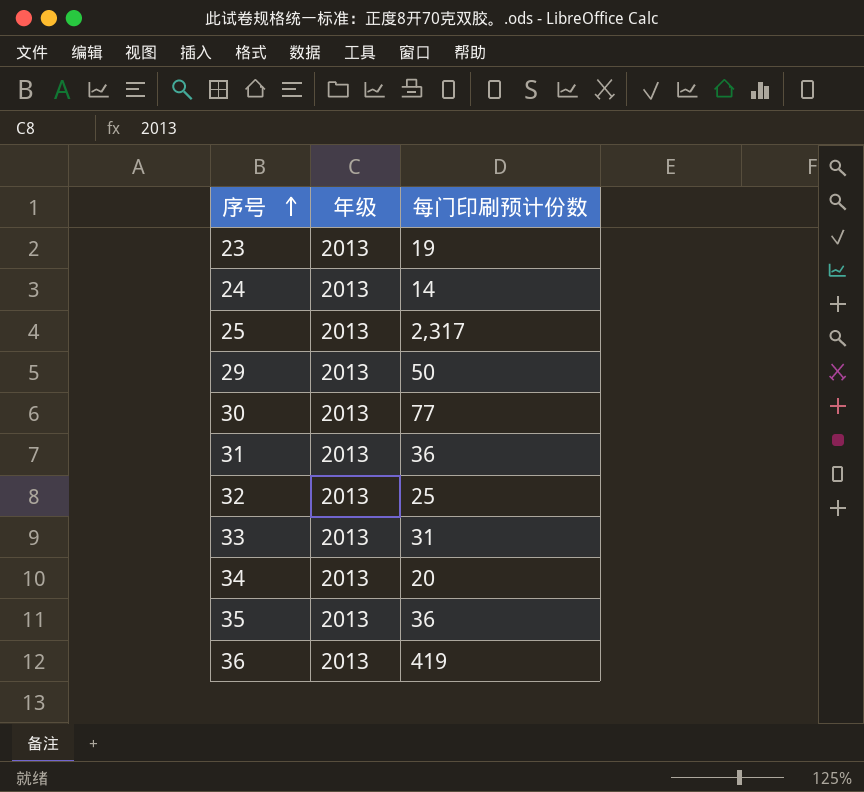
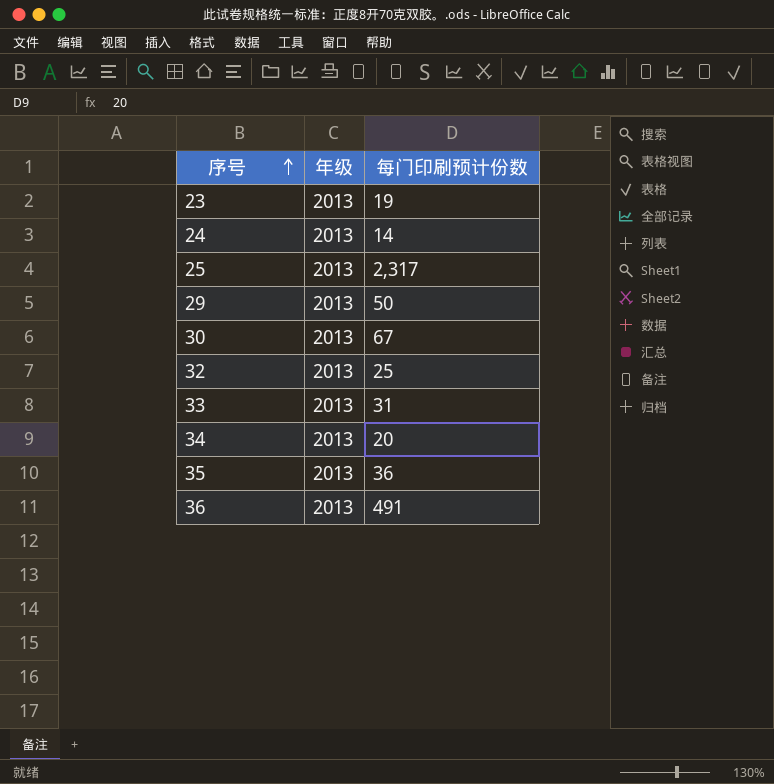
row 31: 2013 | 36 -> none
30 | 每门印刷预计份数: 77 -> 67
36 | 每门印刷预计份数: 419 -> 491

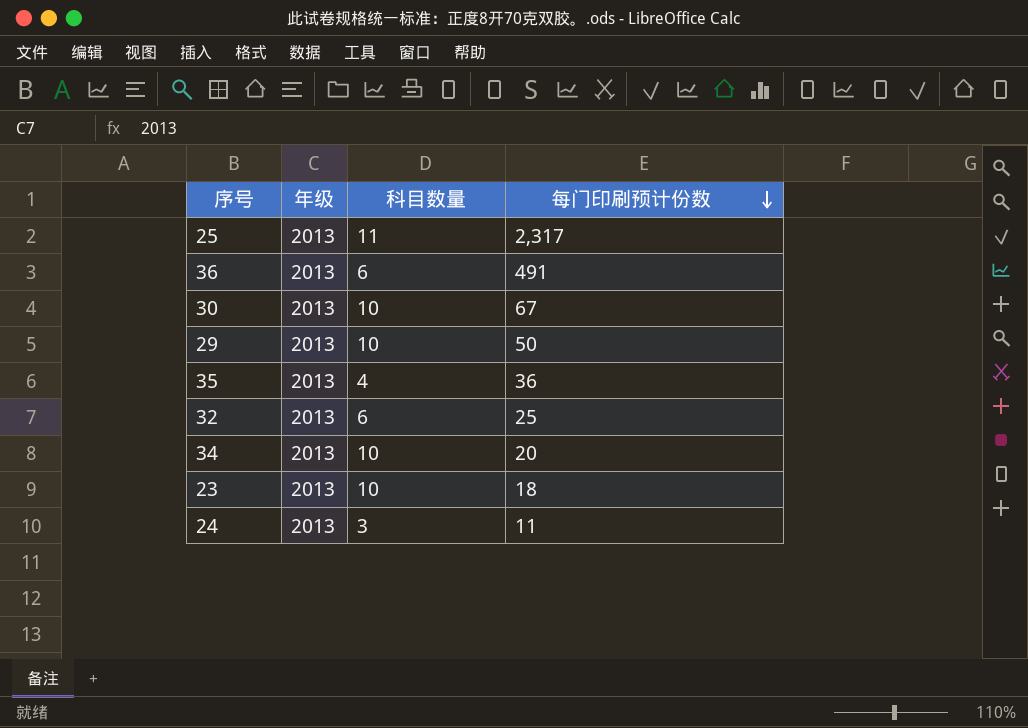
row order: 序号 ascending -> 每门印刷预计份数 descending
column 科目数量 | position: none -> 3
row 33: 2013 | 31 -> none
23 | 每门印刷预计份数: 19 -> 18
24 | 每门印刷预计份数: 14 -> 11

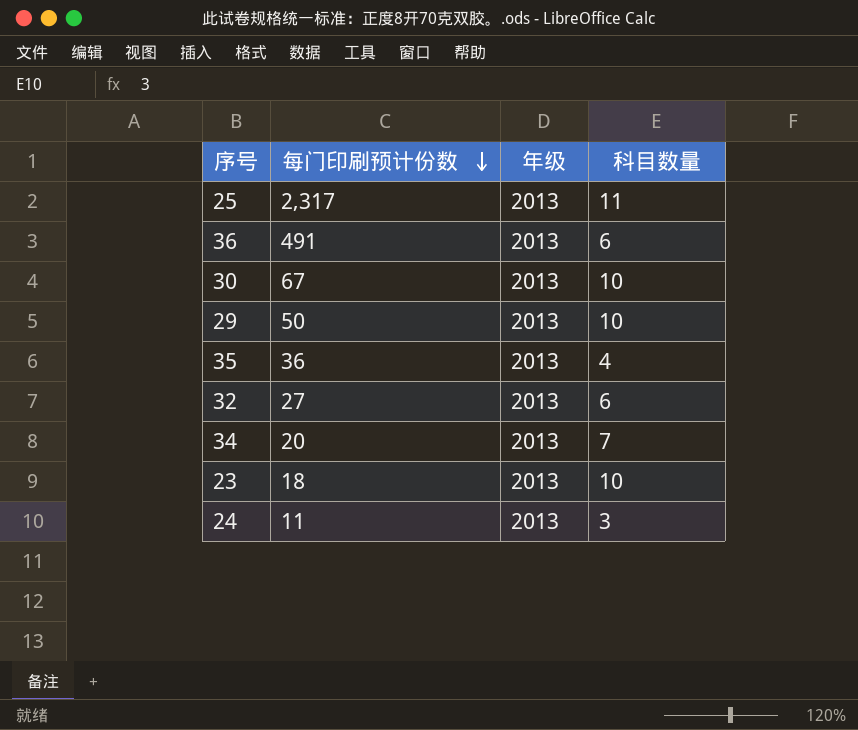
column 每门印刷预计份数 | position: 4 -> 2
32 | 每门印刷预计份数: 25 -> 27
34 | 科目数量: 10 -> 7

